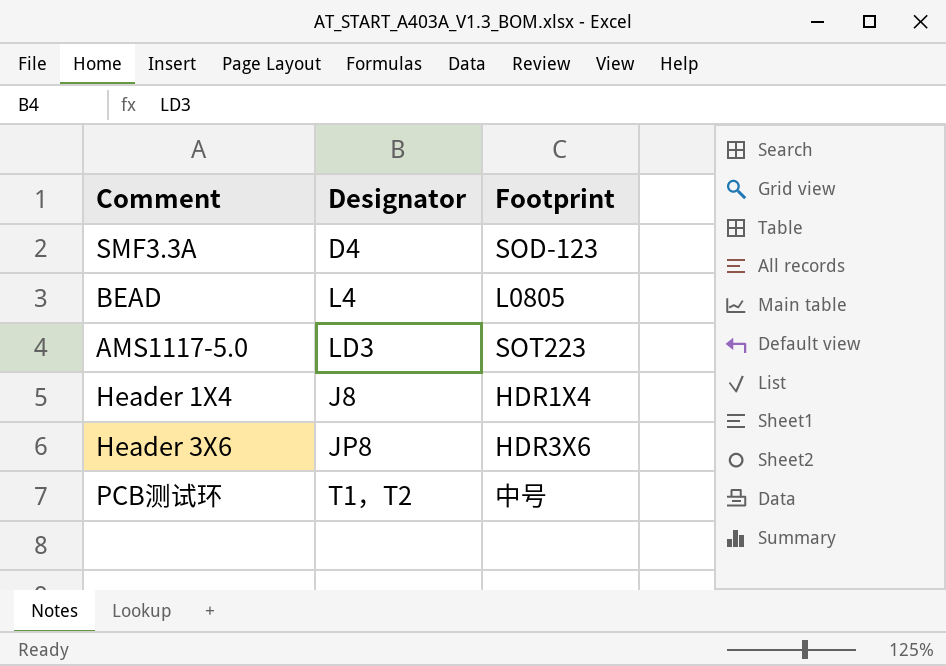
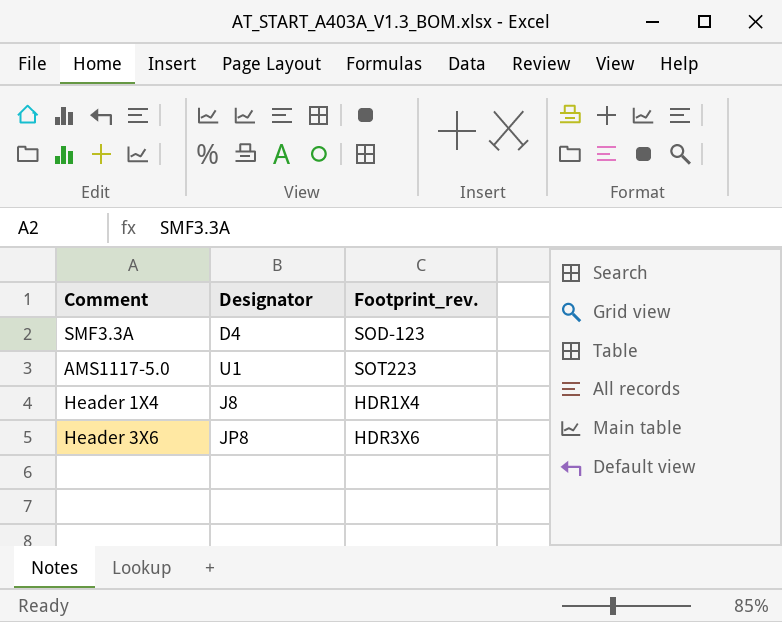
column name: Footprint -> Footprint_rev.
row BEAD: L4 | L0805 -> none
row PCB测试环: T1，T2 | 中号 -> none
AMS1117-5.0 | Designator: LD3 -> U1

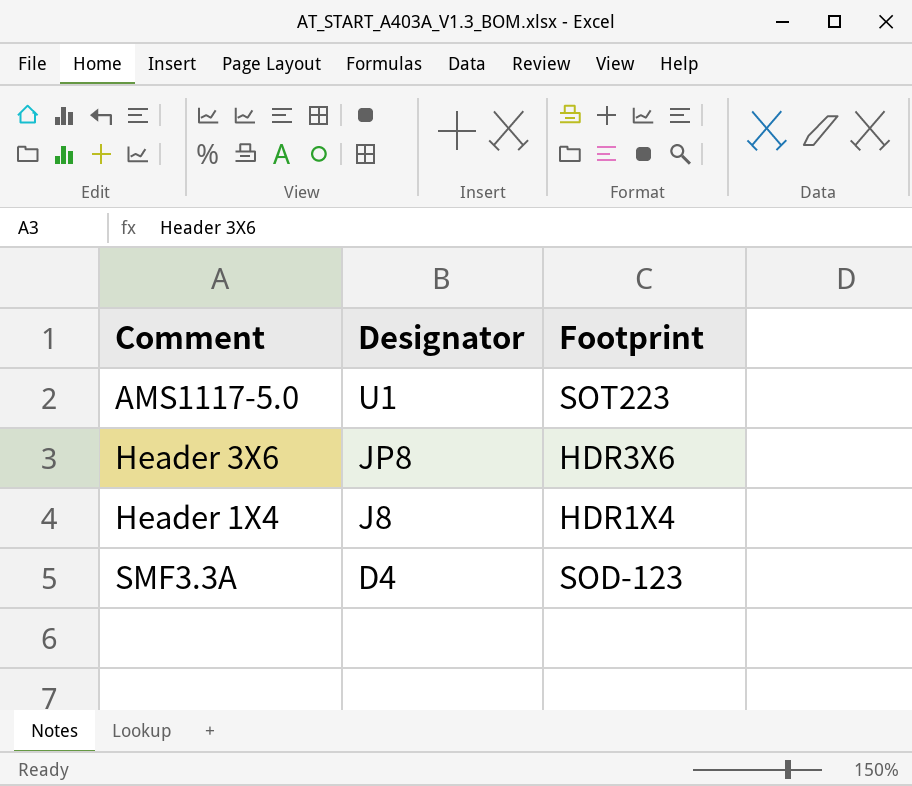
row order: none -> Designator descending
column name: Footprint_rev. -> Footprint

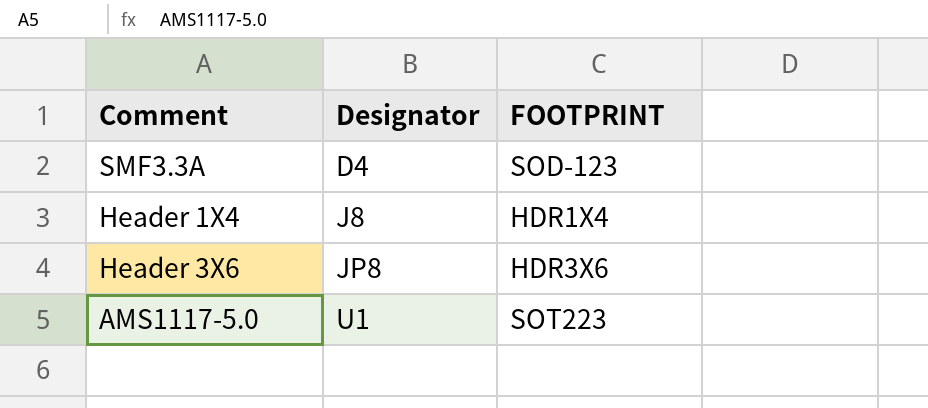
row order: Designator descending -> Designator ascending
column name: Footprint -> FOOTPRINT

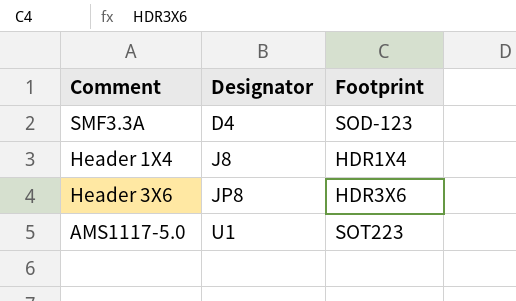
column name: FOOTPRINT -> Footprint

